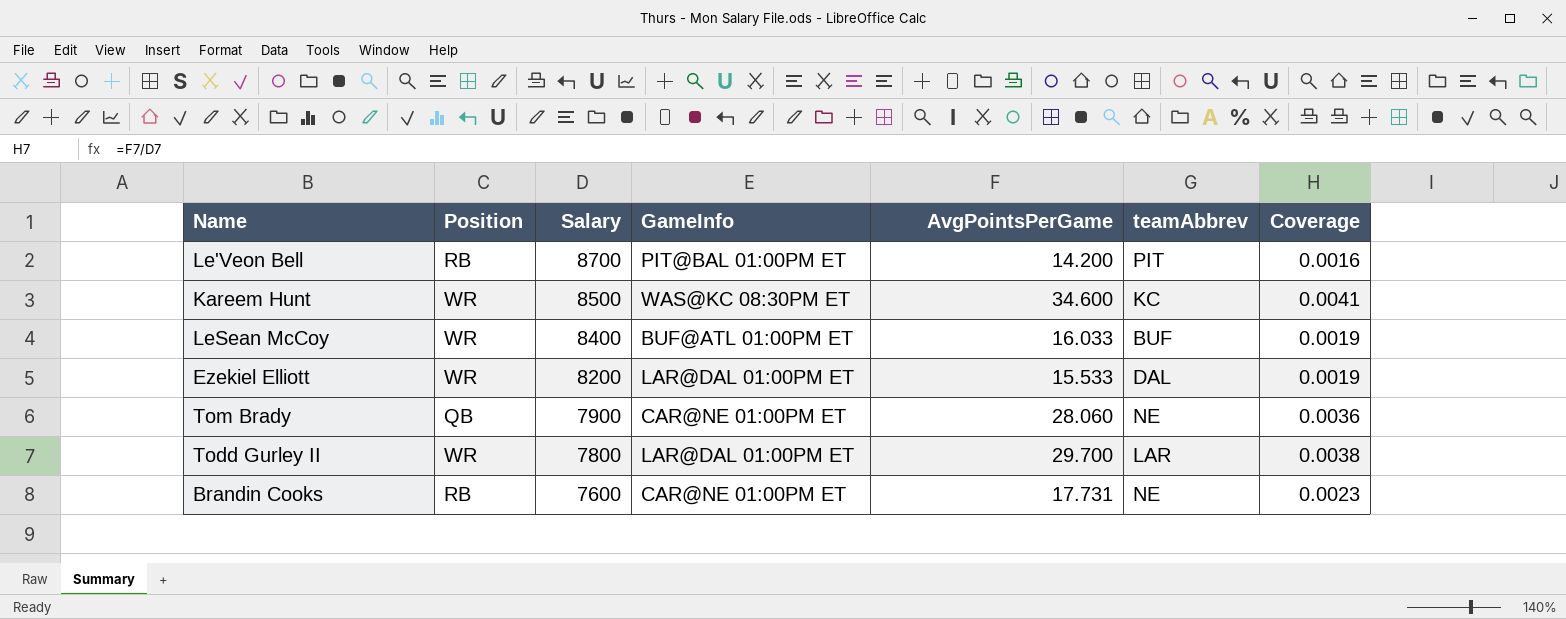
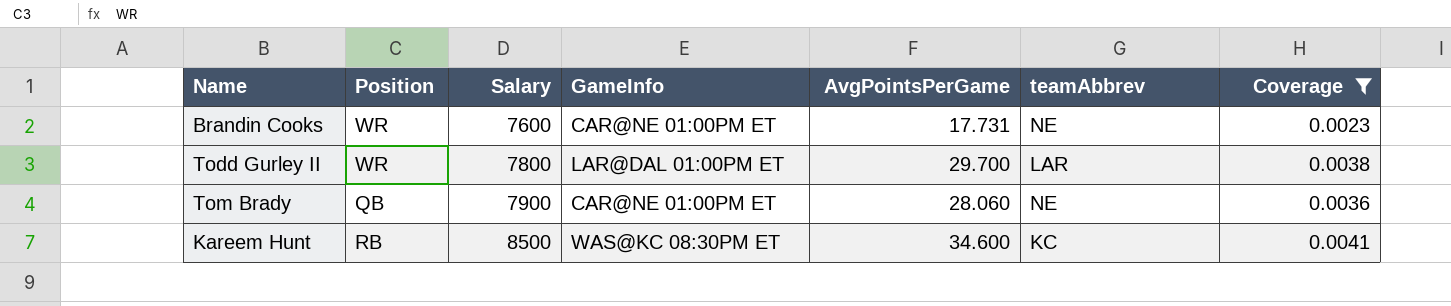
filter: none -> Coverage >= 0.0023
row order: Salary descending -> Salary ascending
Brandin Cooks | Position: RB -> WR
Kareem Hunt | Position: WR -> RB

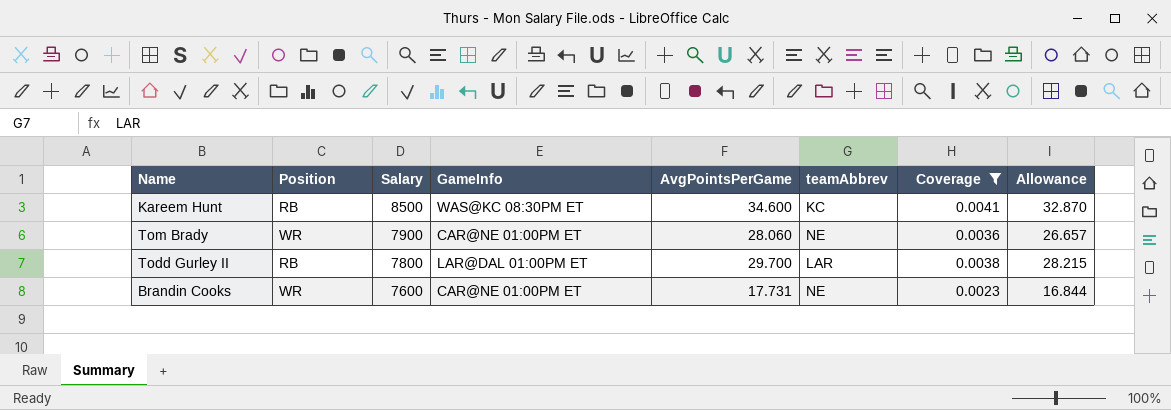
row order: Salary ascending -> Salary descending
column Allowance | formula: none -> [AvgPointsPerGame] * 0.95
Tom Brady | Position: QB -> WR
Todd Gurley II | Position: WR -> RB

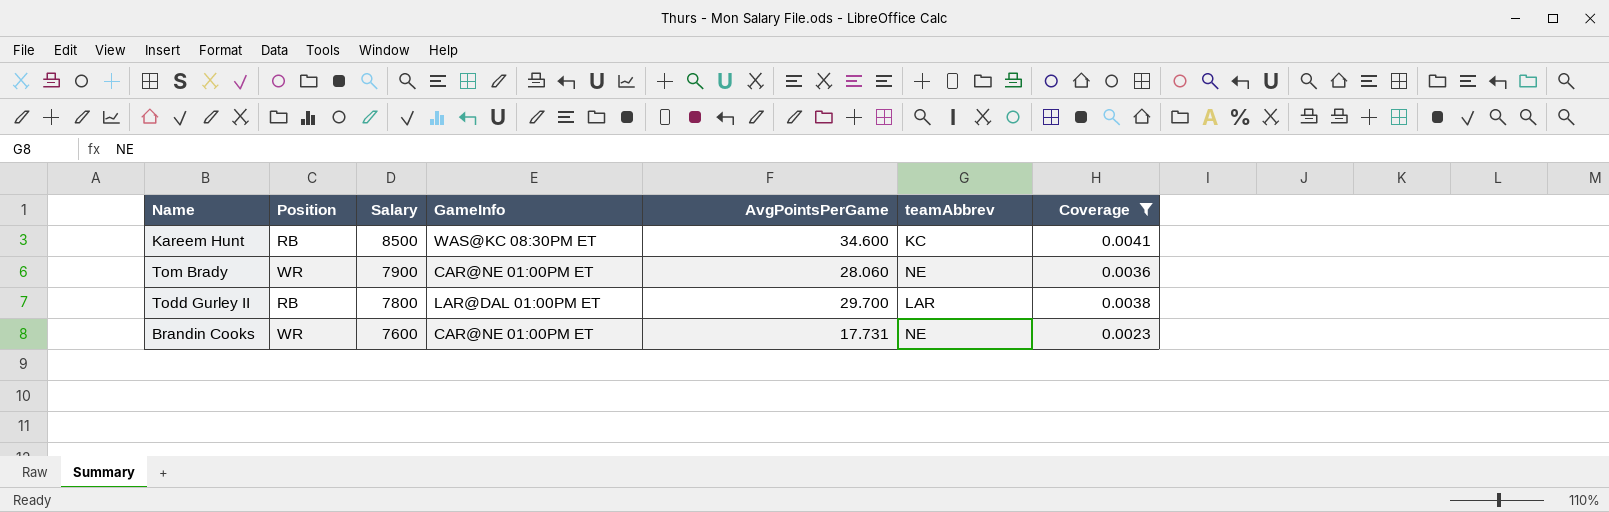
column Allowance | formula: [AvgPointsPerGame] * 0.95 -> none

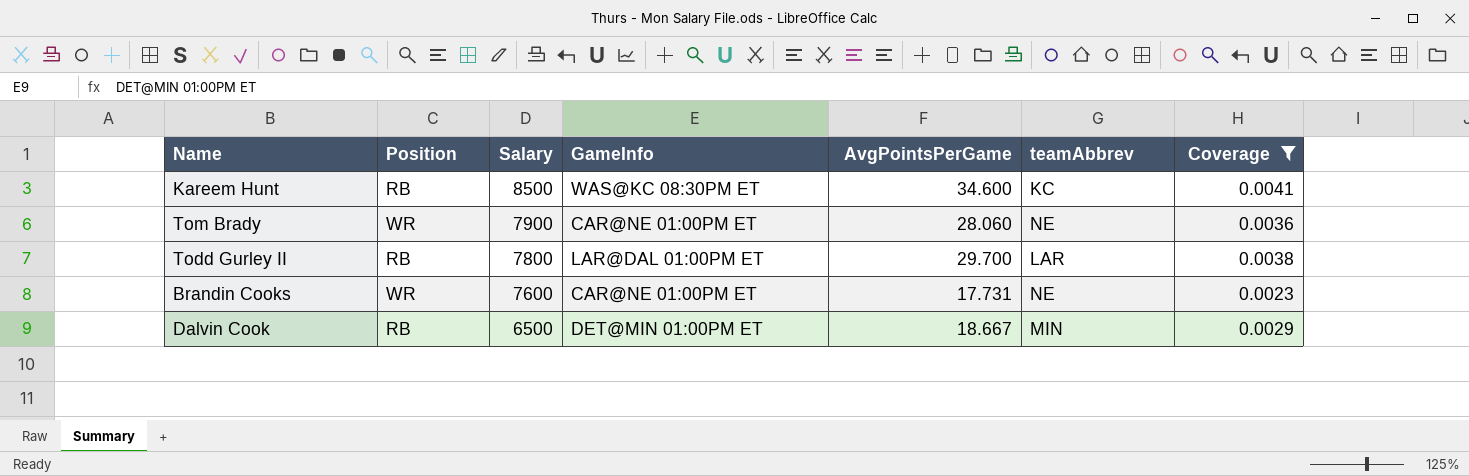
row Dalvin Cook: none -> RB | 6500 | DET@MIN 01:00PM ET | 18.667 | MIN | 0.0029

